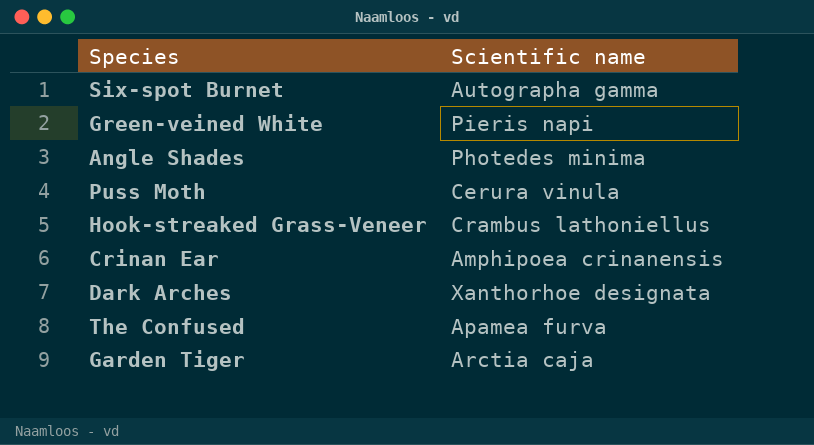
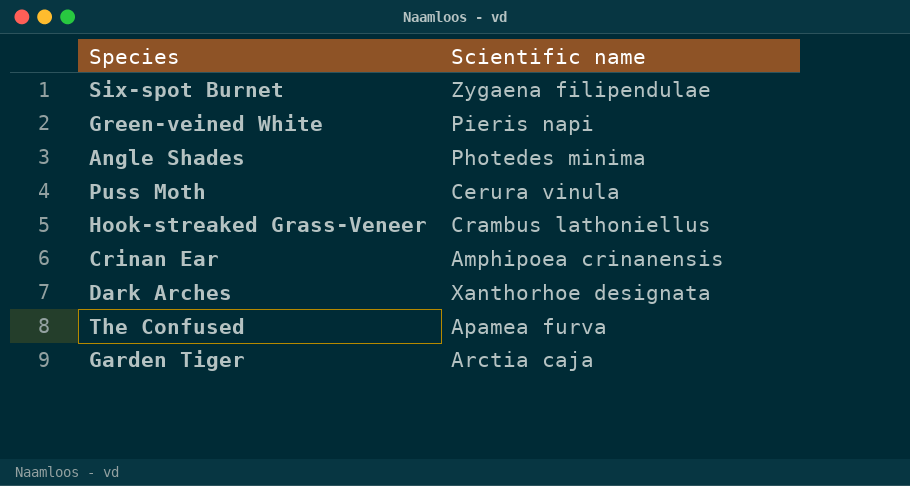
Six-spot Burnet | Scientific name: Autographa gamma -> Zygaena filipendulae

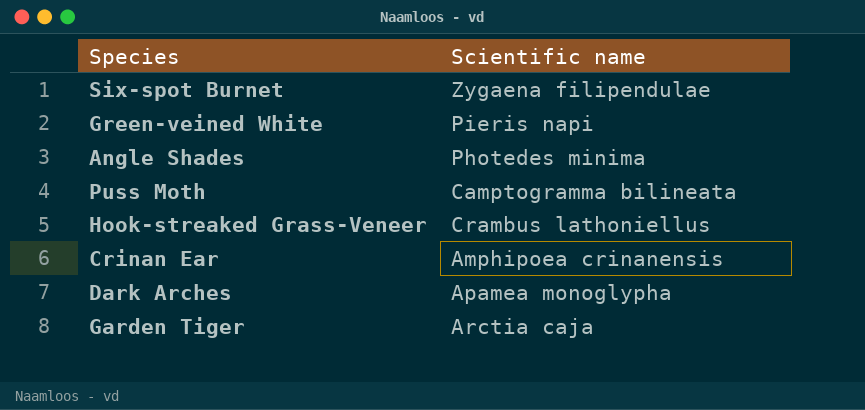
row The Confused: Apamea furva -> none
Puss Moth | Scientific name: Cerura vinula -> Camptogramma bilineata
Dark Arches | Scientific name: Xanthorhoe designata -> Apamea monoglypha

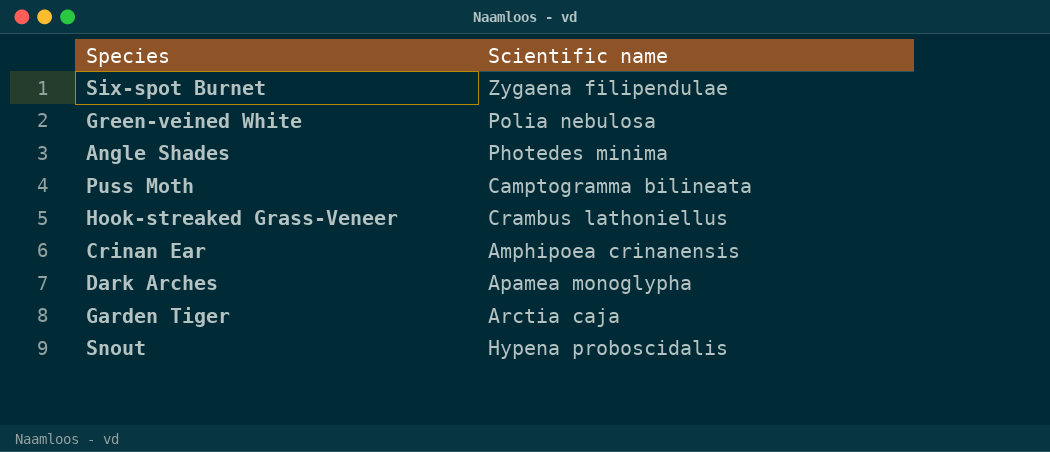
Green-veined White | Scientific name: Pieris napi -> Polia nebulosa
row Snout: none -> Hypena proboscidalis

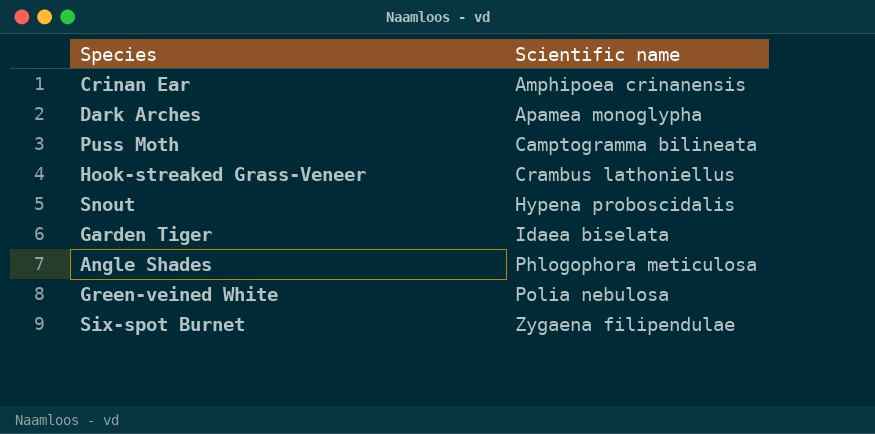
row order: none -> Scientific name ascending
Garden Tiger | Scientific name: Arctia caja -> Idaea biselata
Angle Shades | Scientific name: Photedes minima -> Phlogophora meticulosa

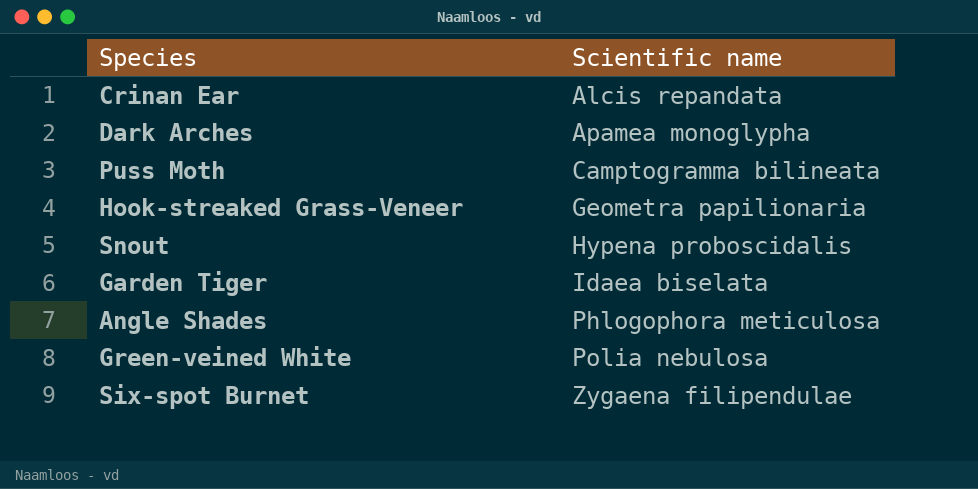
Crinan Ear | Scientific name: Amphipoea crinanensis -> Alcis repandata
Hook-streaked Grass-Veneer | Scientific name: Crambus lathoniellus -> Geometra papilionaria

